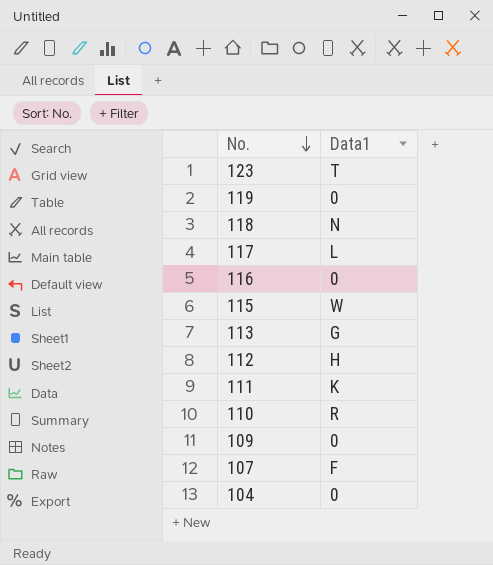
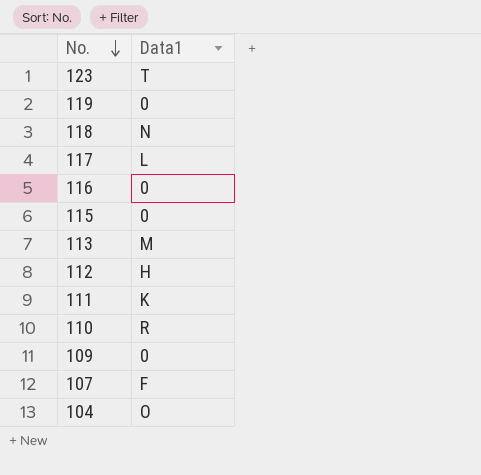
115 | Data1: W -> 0
113 | Data1: G -> M
104 | Data1: 0 -> O

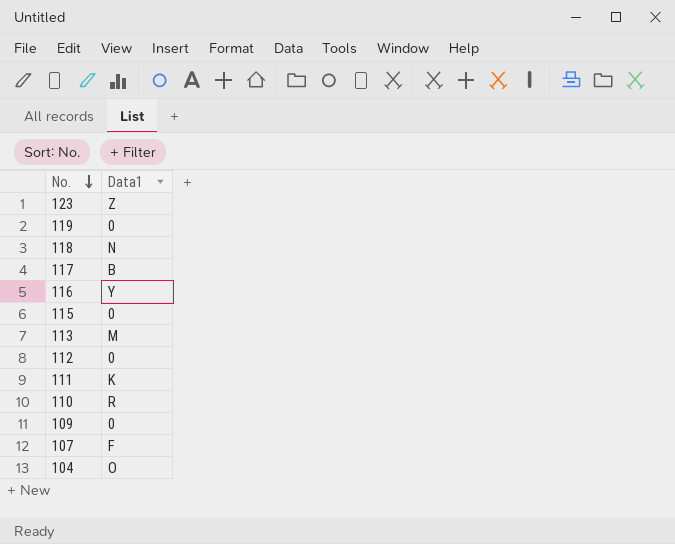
123 | Data1: T -> Z
117 | Data1: L -> B
116 | Data1: 0 -> Y
112 | Data1: H -> 0

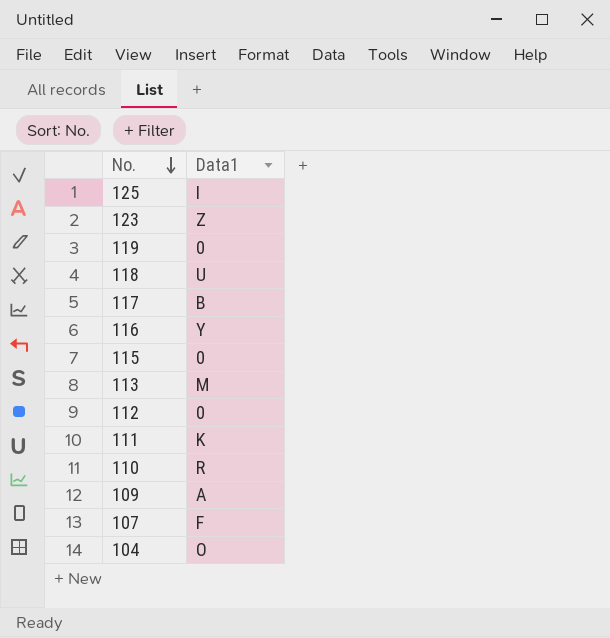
row 125: none -> I
118 | Data1: N -> U
109 | Data1: 0 -> A

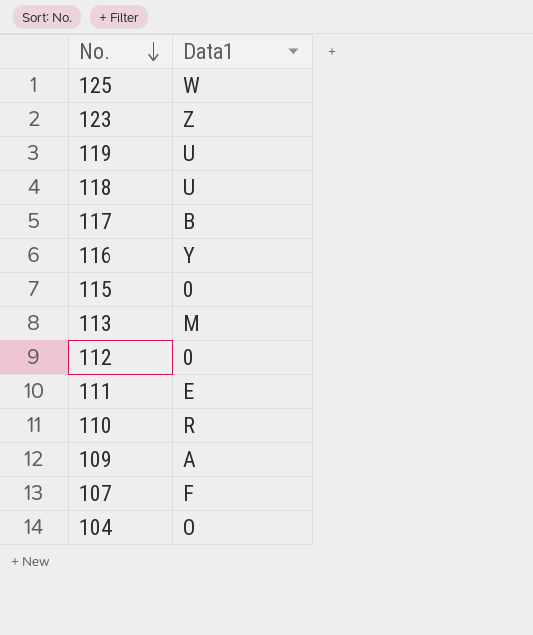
125 | Data1: I -> W
119 | Data1: 0 -> U
111 | Data1: K -> E

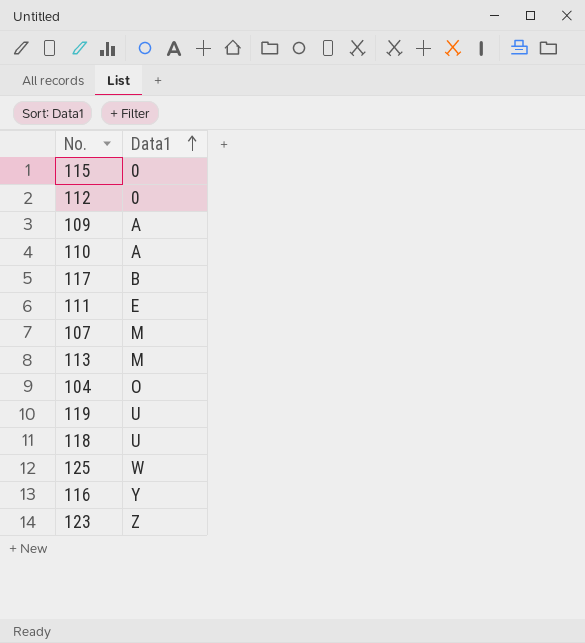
row order: No. descending -> Data1 ascending
110 | Data1: R -> A
107 | Data1: F -> M

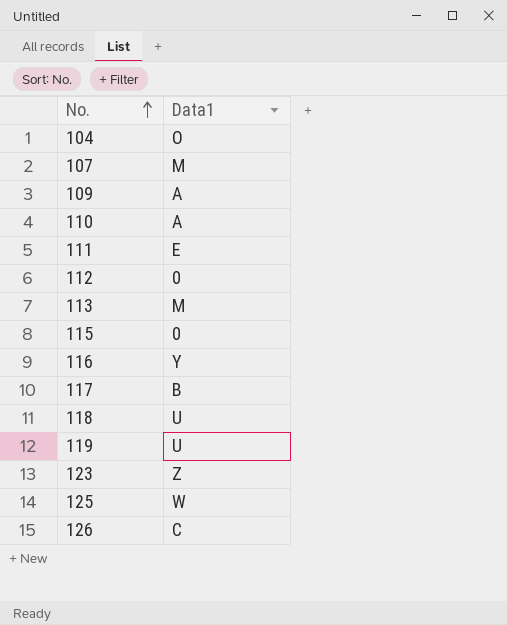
row order: Data1 ascending -> No. ascending
row 126: none -> C

